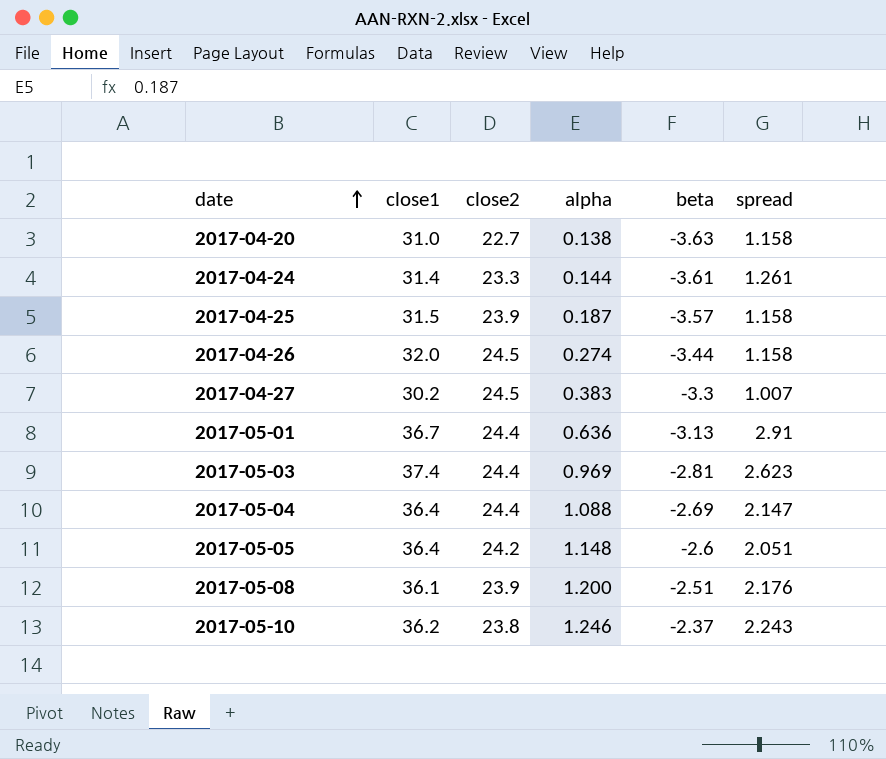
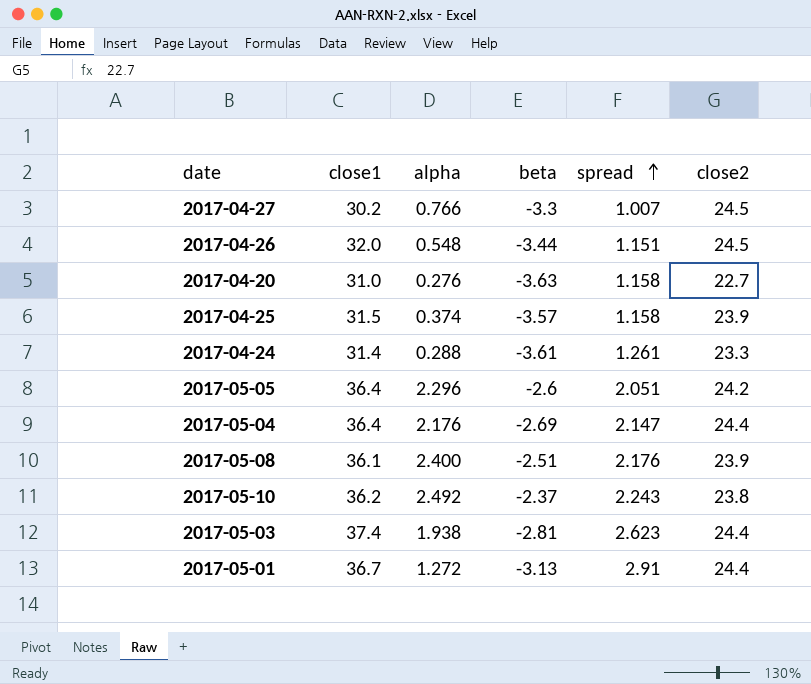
row order: date ascending -> spread ascending
column close2 | position: 3 -> 6
2017-04-27 | alpha: 0.383 -> 0.766
2017-04-26 | alpha: 0.274 -> 0.548
2017-04-26 | spread: 1.158 -> 1.151
2017-04-20 | alpha: 0.138 -> 0.276
2017-04-25 | alpha: 0.187 -> 0.374
2017-04-24 | alpha: 0.144 -> 0.288
2017-05-05 | alpha: 1.148 -> 2.296
2017-05-04 | alpha: 1.088 -> 2.176
2017-05-08 | alpha: 1.200 -> 2.400
2017-05-10 | alpha: 1.246 -> 2.492
2017-05-03 | alpha: 0.969 -> 1.938
2017-05-01 | alpha: 0.636 -> 1.272

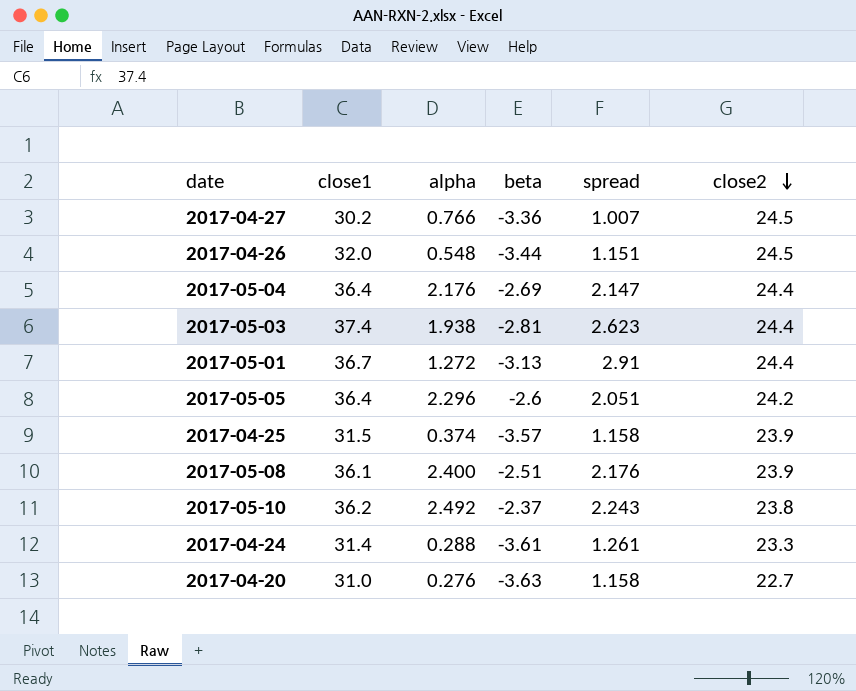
row order: spread ascending -> close2 descending
2017-04-27 | beta: -3.3 -> -3.36

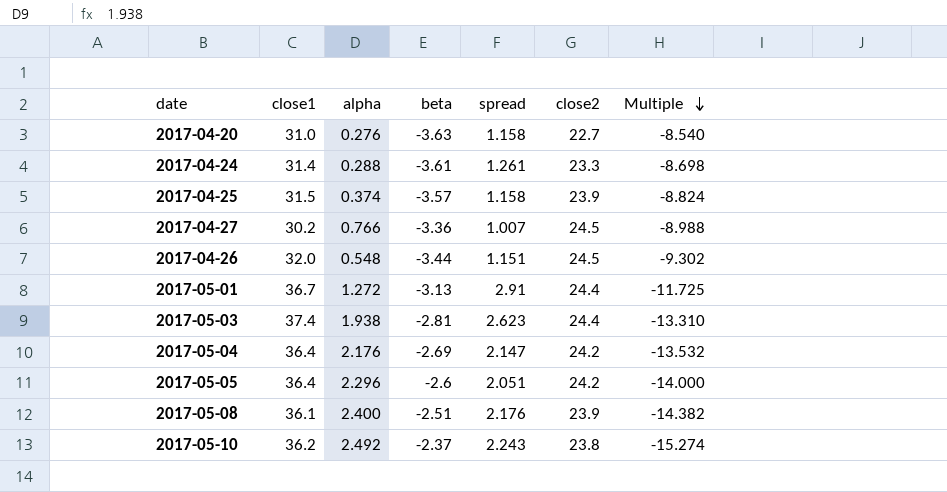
row order: close2 descending -> Multiple descending
column Multiple | formula: none -> [close1] / [beta]
2017-05-04 | close2: 24.4 -> 24.2

